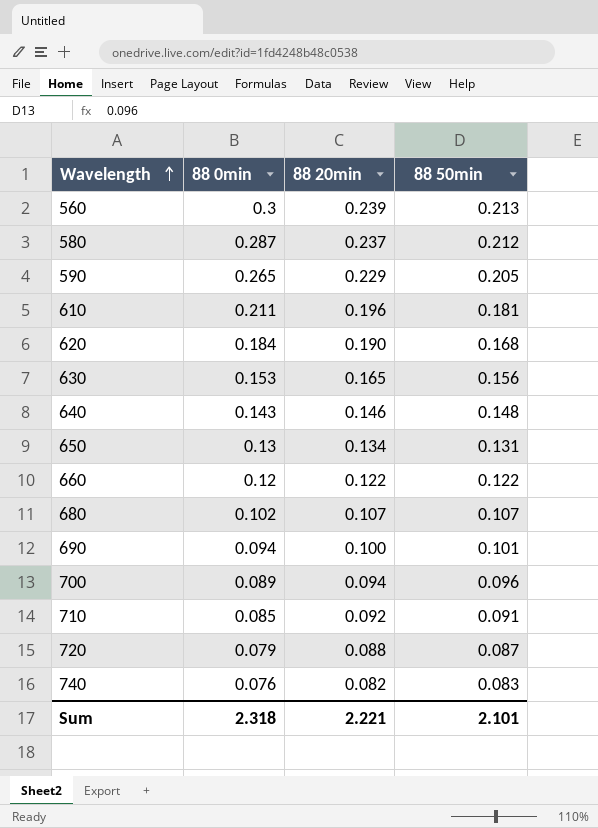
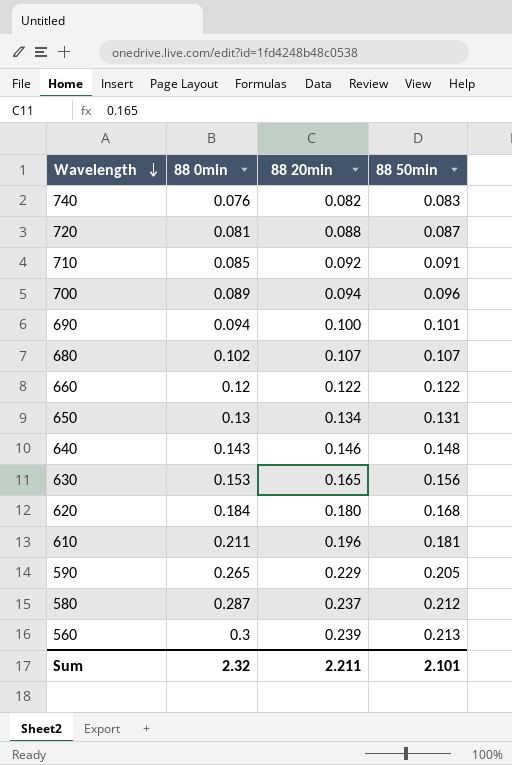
row order: Wavelength ascending -> Wavelength descending
720 | 88 0min: 0.079 -> 0.081
620 | 88 20min: 0.190 -> 0.180
Sum | 88 0min: 2.318 -> 2.32
Sum | 88 20min: 2.221 -> 2.211

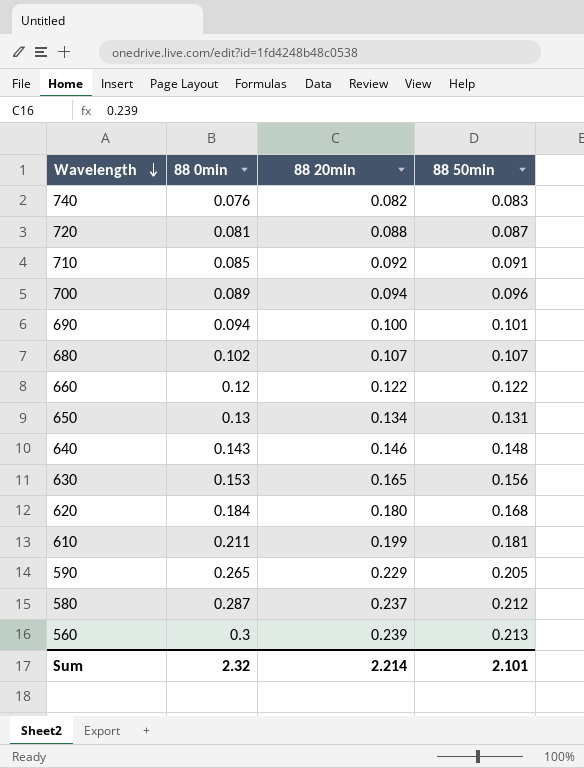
610 | 88 20min: 0.196 -> 0.199
Sum | 88 20min: 2.211 -> 2.214

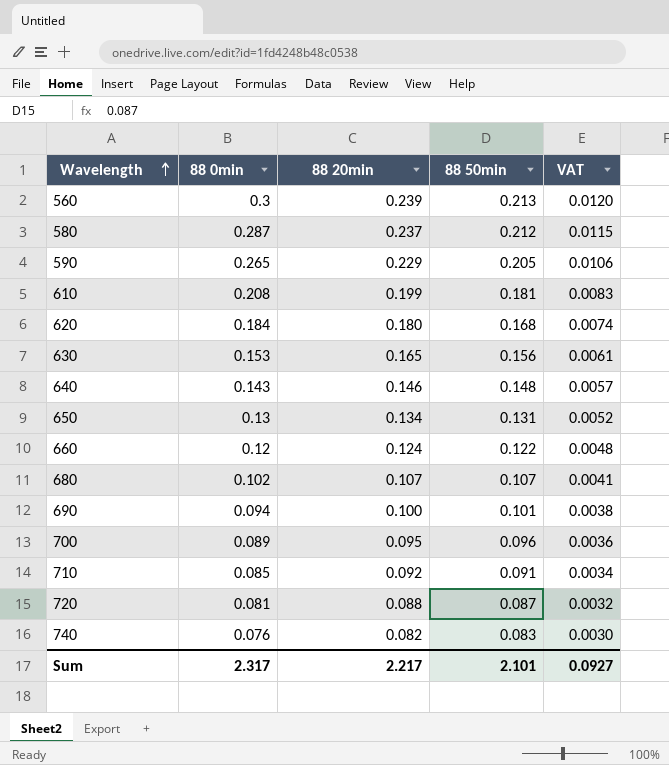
row order: Wavelength descending -> Wavelength ascending
column VAT | formula: none -> [88 0min] * 0.04
610 | 88 0min: 0.211 -> 0.208
660 | 88 20min: 0.122 -> 0.124
700 | 88 20min: 0.094 -> 0.095
Sum | 88 0min: 2.32 -> 2.317
Sum | 88 20min: 2.214 -> 2.217

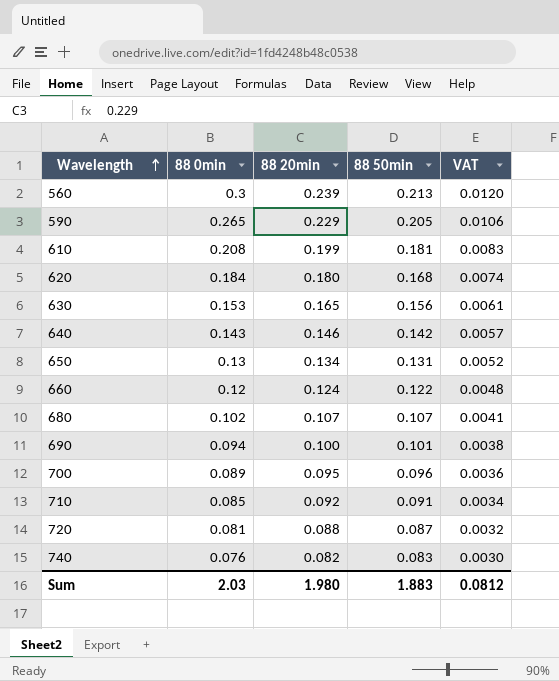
row 580: 0.287 | 0.237 | 0.212 | 0.0115 -> none
640 | 88 50min: 0.148 -> 0.142
Sum | 88 0min: 2.317 -> 2.03
Sum | 88 20min: 2.217 -> 1.980
Sum | 88 50min: 2.101 -> 1.883
Sum | VAT: 0.0927 -> 0.0812

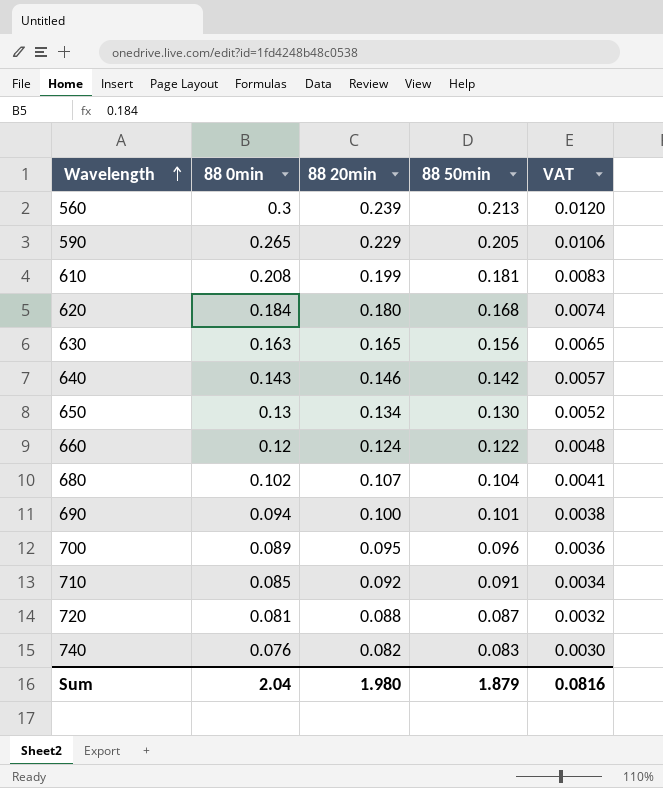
630 | 88 0min: 0.153 -> 0.163
630 | VAT: 0.0061 -> 0.0065
650 | 88 50min: 0.131 -> 0.130
680 | 88 50min: 0.107 -> 0.104
Sum | 88 0min: 2.03 -> 2.04
Sum | 88 50min: 1.883 -> 1.879
Sum | VAT: 0.0812 -> 0.0816

